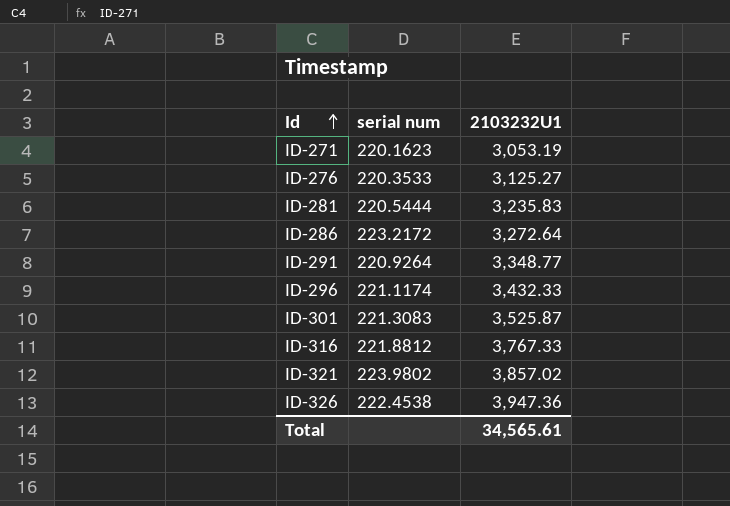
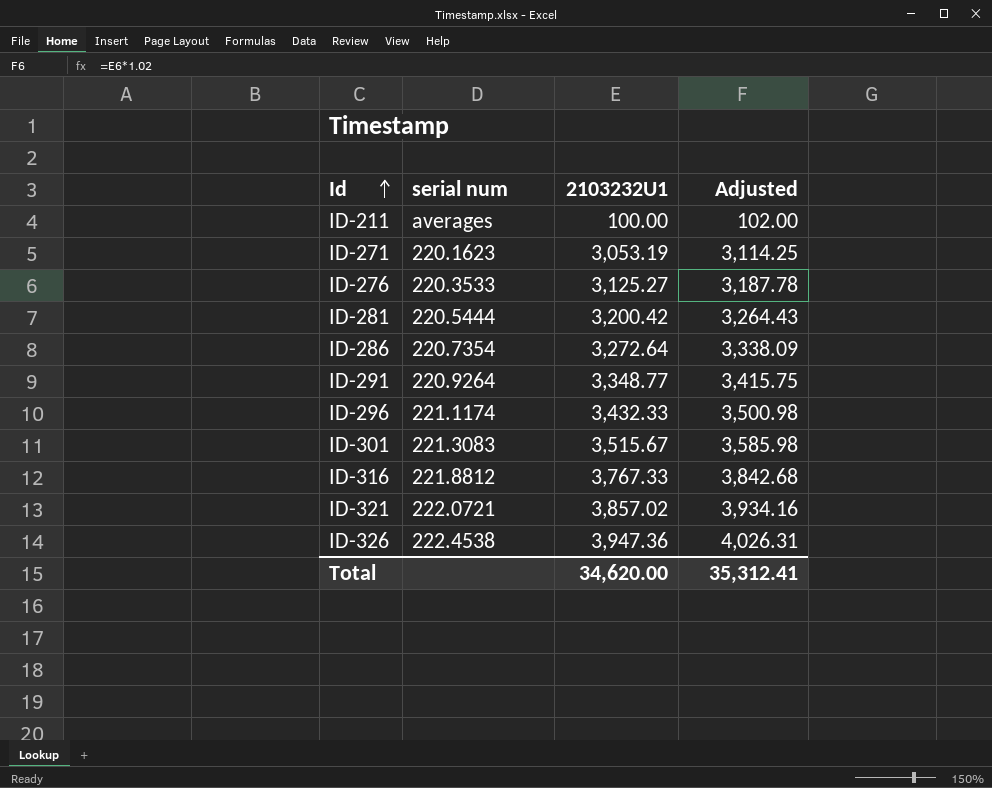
column Adjusted | formula: none -> [2103232U1] * 1.02
row ID-211: none -> averages | 100.00 | 102.00
ID-281 | 2103232U1: 3,235.83 -> 3,200.42
ID-286 | serial num: 223.2172 -> 220.7354
ID-301 | 2103232U1: 3,525.87 -> 3,515.67
ID-321 | serial num: 223.9802 -> 222.0721
Total | 2103232U1: 34,565.61 -> 34,620.00

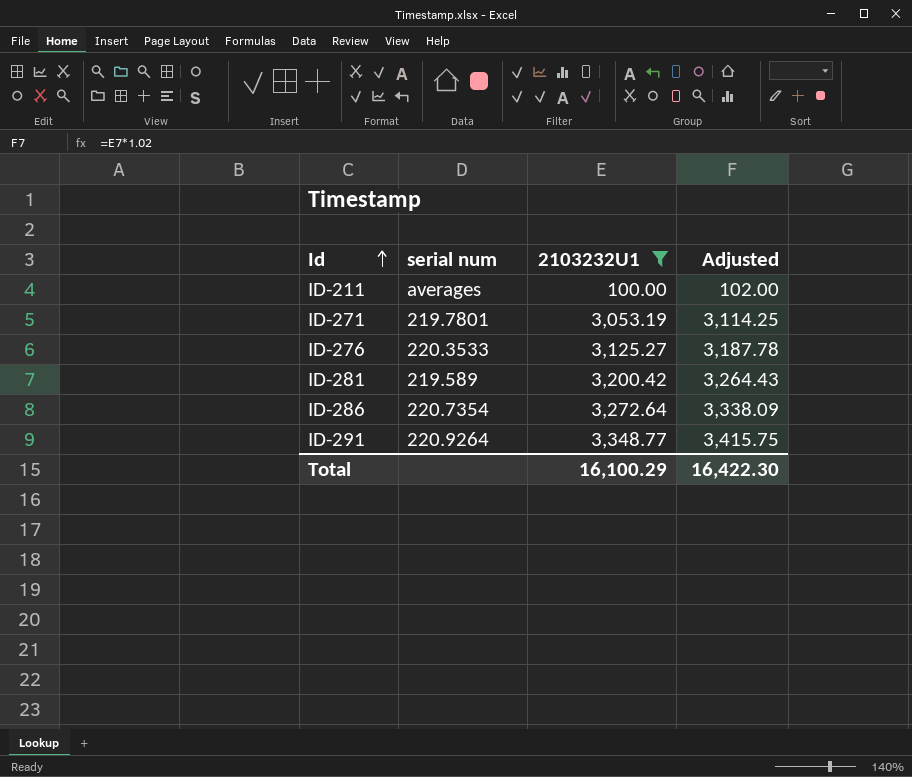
filter: none -> 2103232U1 <= 3,348.77
ID-271 | serial num: 220.1623 -> 219.7801
ID-281 | serial num: 220.5444 -> 219.589
Total | 2103232U1: 34,620.00 -> 16,100.29
Total | Adjusted: 35,312.41 -> 16,422.30

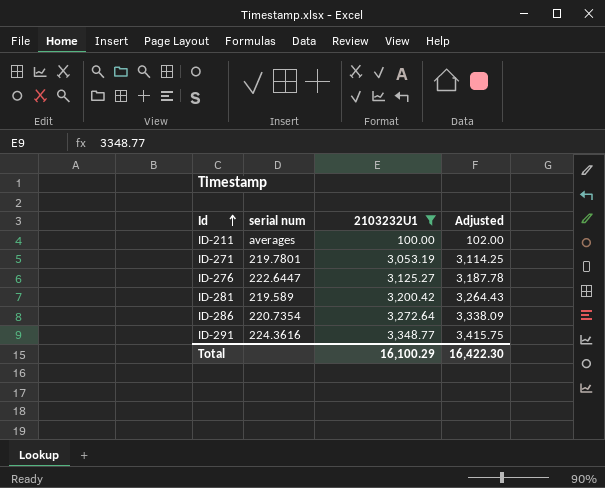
ID-276 | serial num: 220.3533 -> 222.6447
ID-291 | serial num: 220.9264 -> 224.3616

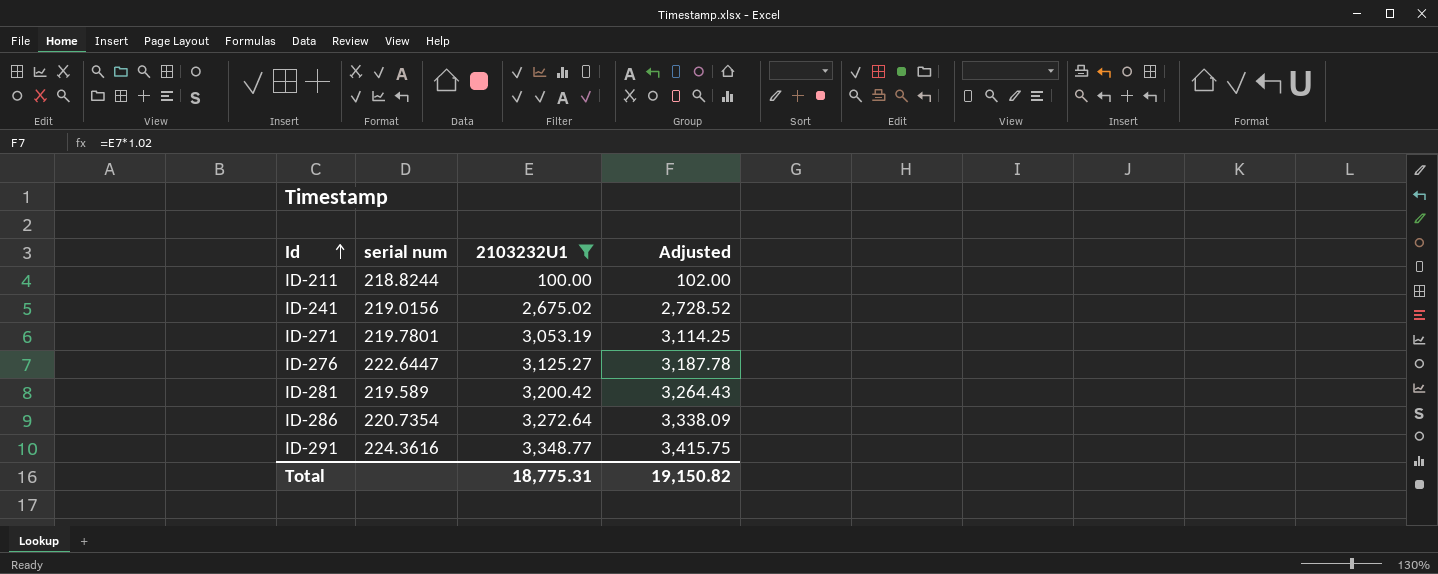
ID-211 | serial num: averages -> 218.8244
row ID-241: none -> 219.0156 | 2,675.02 | 2,728.52
Total | 2103232U1: 16,100.29 -> 18,775.31
Total | Adjusted: 16,422.30 -> 19,150.82

